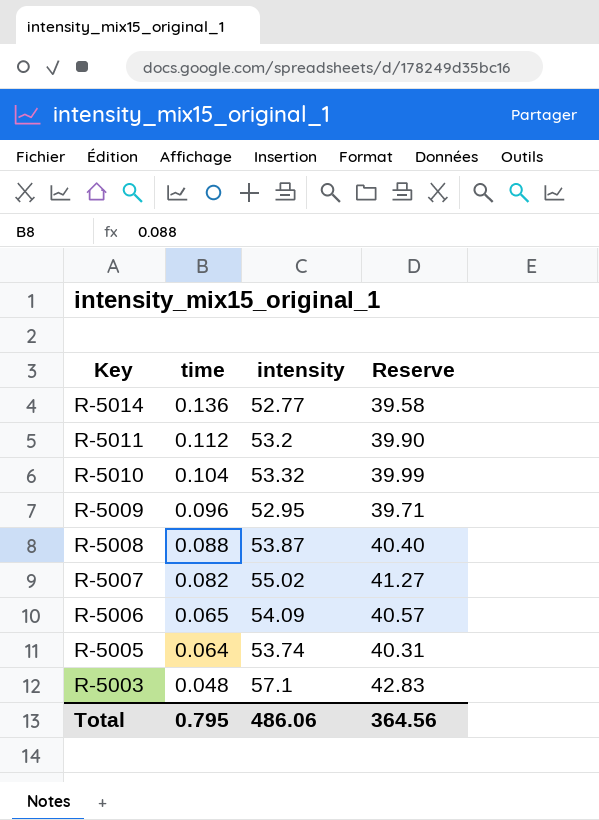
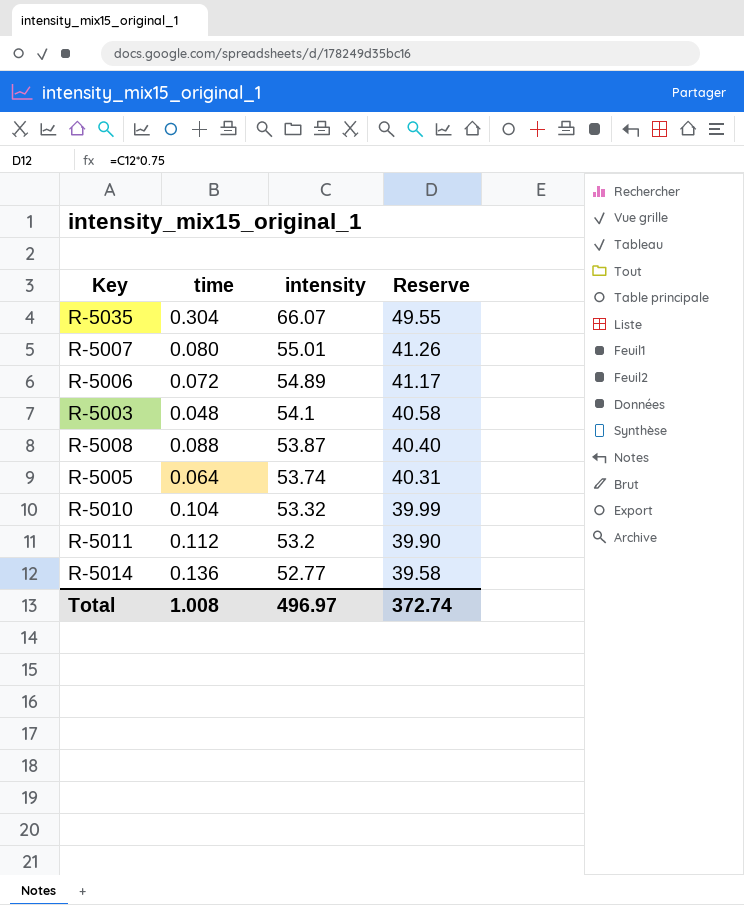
row order: Key descending -> intensity descending
row R-5009: 0.096 | 52.95 | 39.71 -> none
row R-5035: none -> 0.304 | 66.07 | 49.55
R-5007 | time: 0.082 -> 0.080
R-5007 | intensity: 55.02 -> 55.01
R-5007 | Reserve: 41.27 -> 41.26
R-5006 | time: 0.065 -> 0.072
R-5006 | intensity: 54.09 -> 54.89
R-5006 | Reserve: 40.57 -> 41.17
R-5003 | intensity: 57.1 -> 54.1
R-5003 | Reserve: 42.83 -> 40.58
Total | time: 0.795 -> 1.008
Total | intensity: 486.06 -> 496.97
Total | Reserve: 364.56 -> 372.74

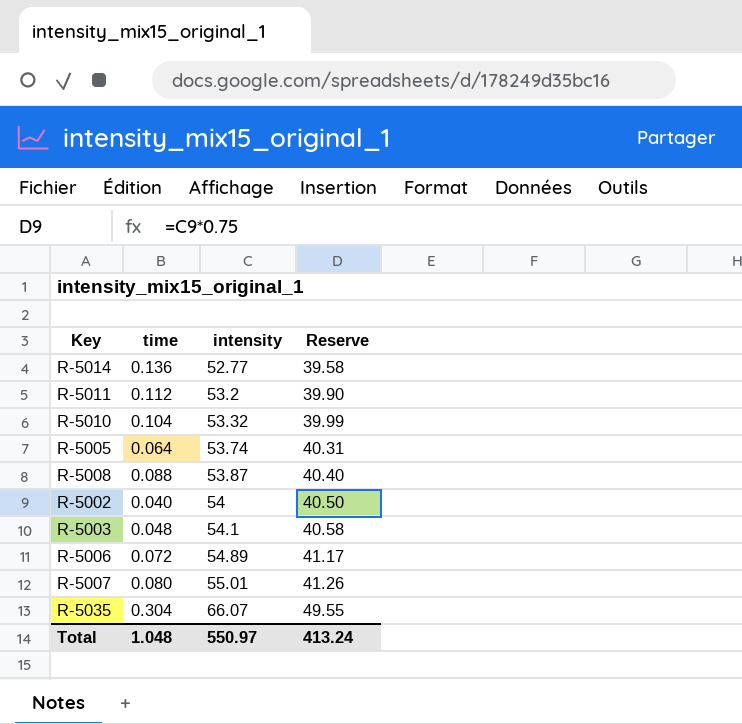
row order: intensity descending -> intensity ascending
row R-5002: none -> 0.040 | 54 | 40.50
Total | time: 1.008 -> 1.048
Total | intensity: 496.97 -> 550.97
Total | Reserve: 372.74 -> 413.24

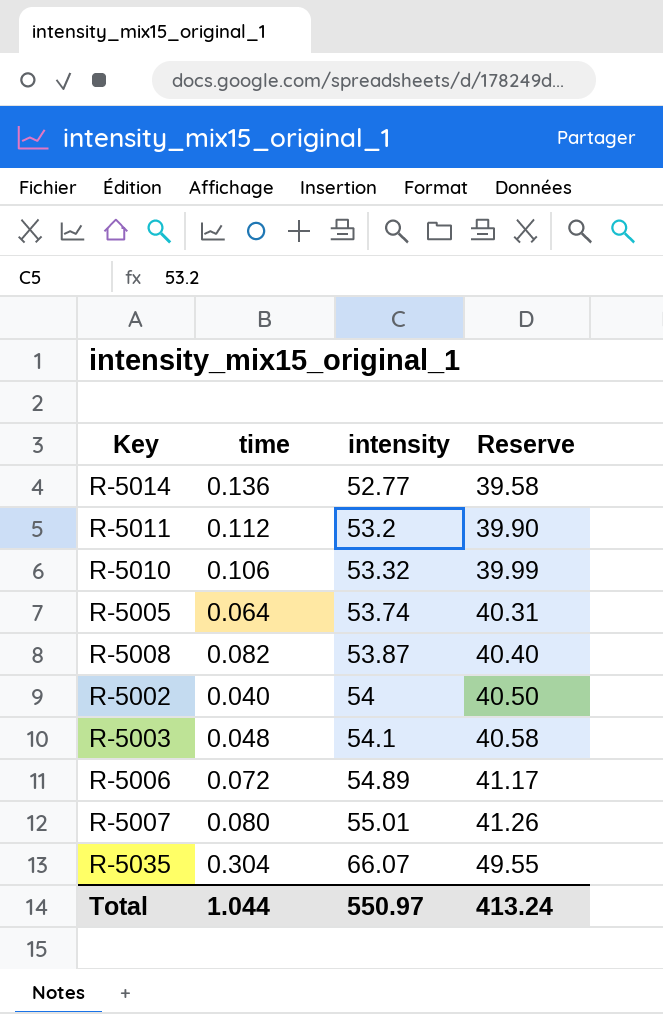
R-5010 | time: 0.104 -> 0.106
R-5008 | time: 0.088 -> 0.082
Total | time: 1.048 -> 1.044

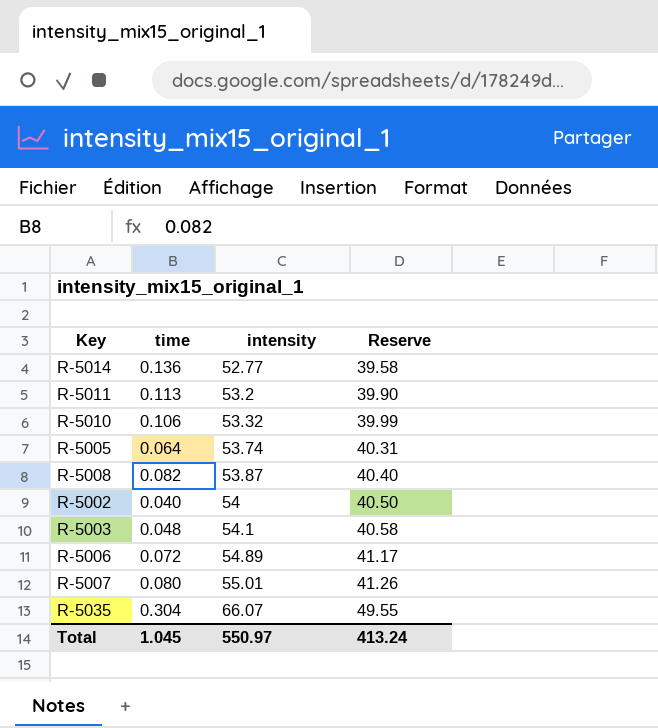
R-5011 | time: 0.112 -> 0.113
Total | time: 1.044 -> 1.045

